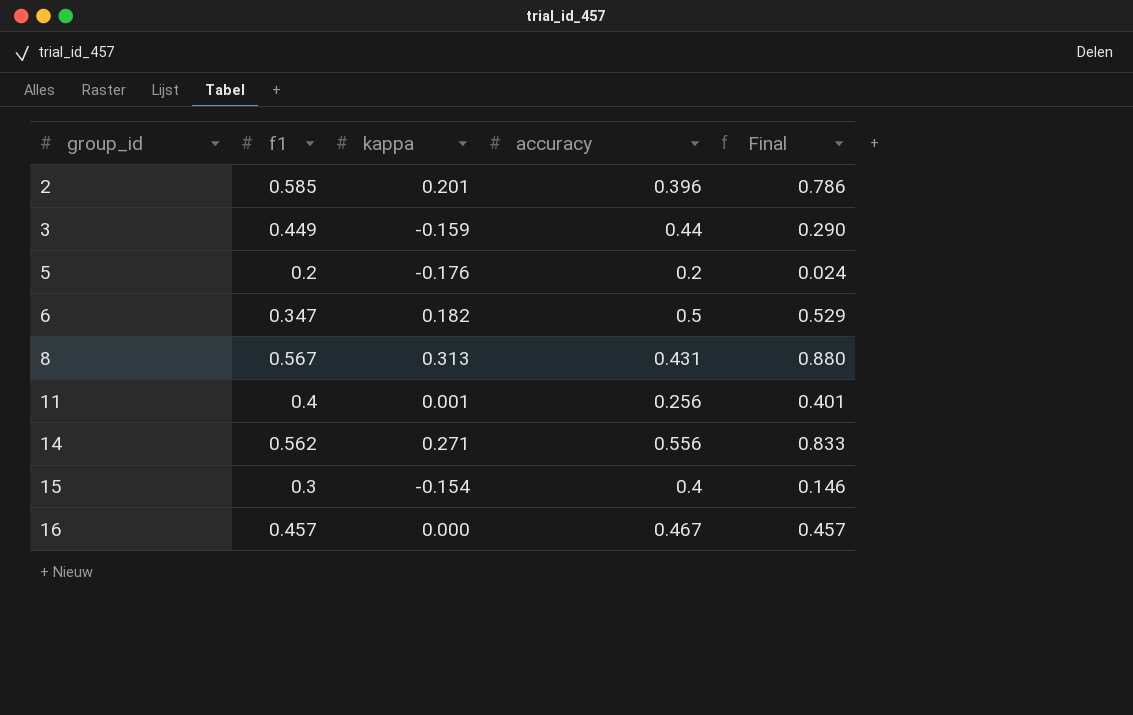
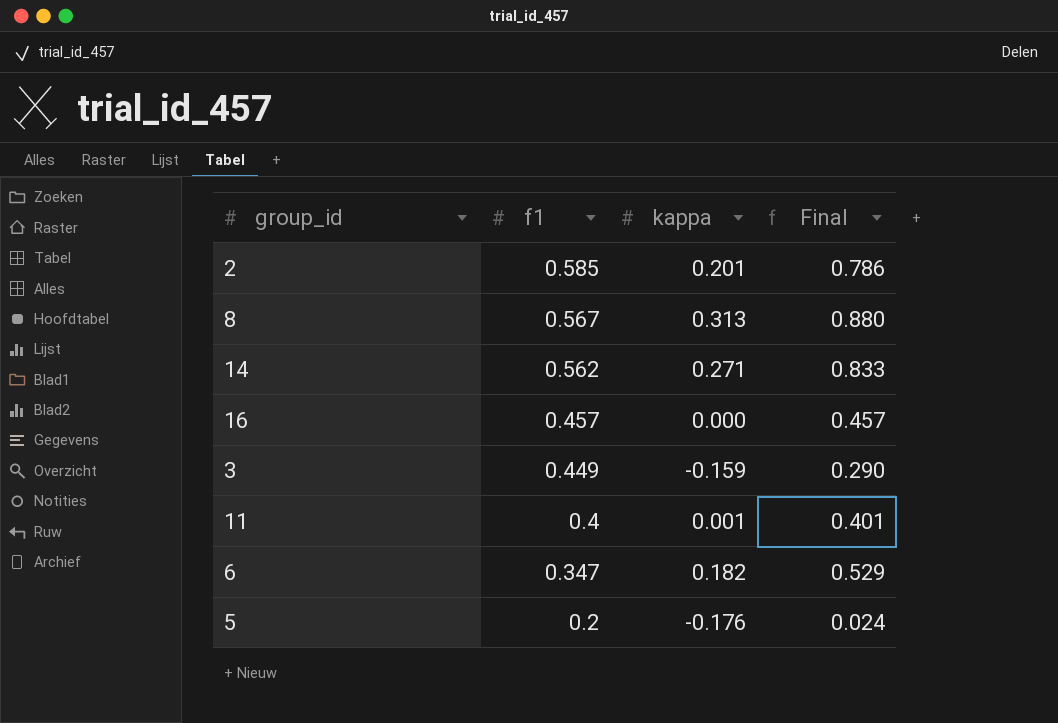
row order: group_id ascending -> f1 descending
column accuracy | position: 4 -> none
row 15: 0.3 | -0.154 | 0.4 | 0.146 -> none

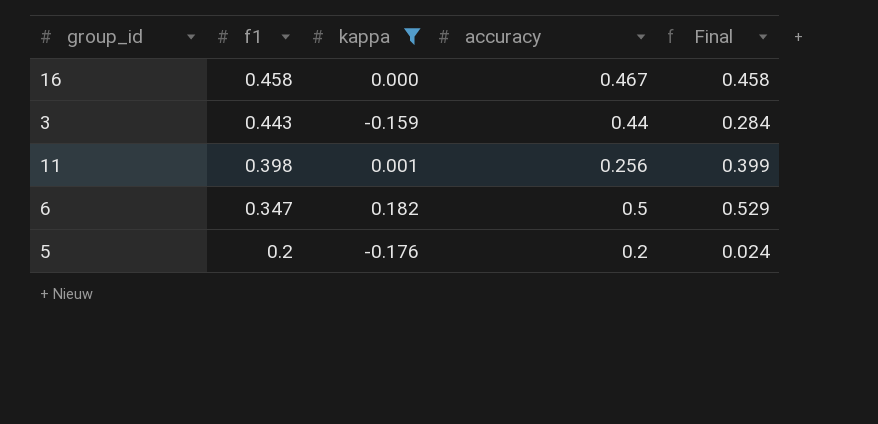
filter: none -> kappa <= 0.182
column accuracy | position: none -> 4
16 | f1: 0.457 -> 0.458
16 | Final: 0.457 -> 0.458
3 | f1: 0.449 -> 0.443
3 | Final: 0.290 -> 0.284
11 | f1: 0.4 -> 0.398
11 | Final: 0.401 -> 0.399

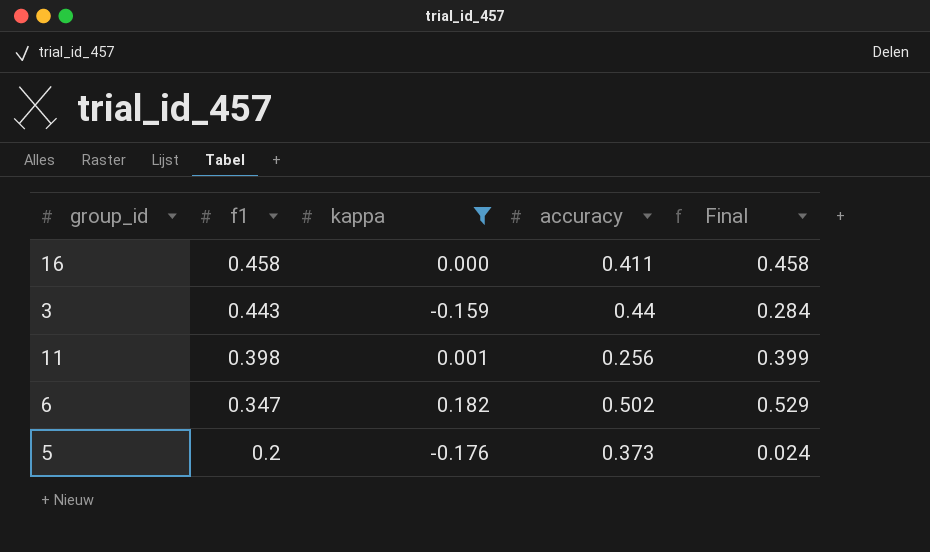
16 | accuracy: 0.467 -> 0.411
6 | accuracy: 0.5 -> 0.502
5 | accuracy: 0.2 -> 0.373

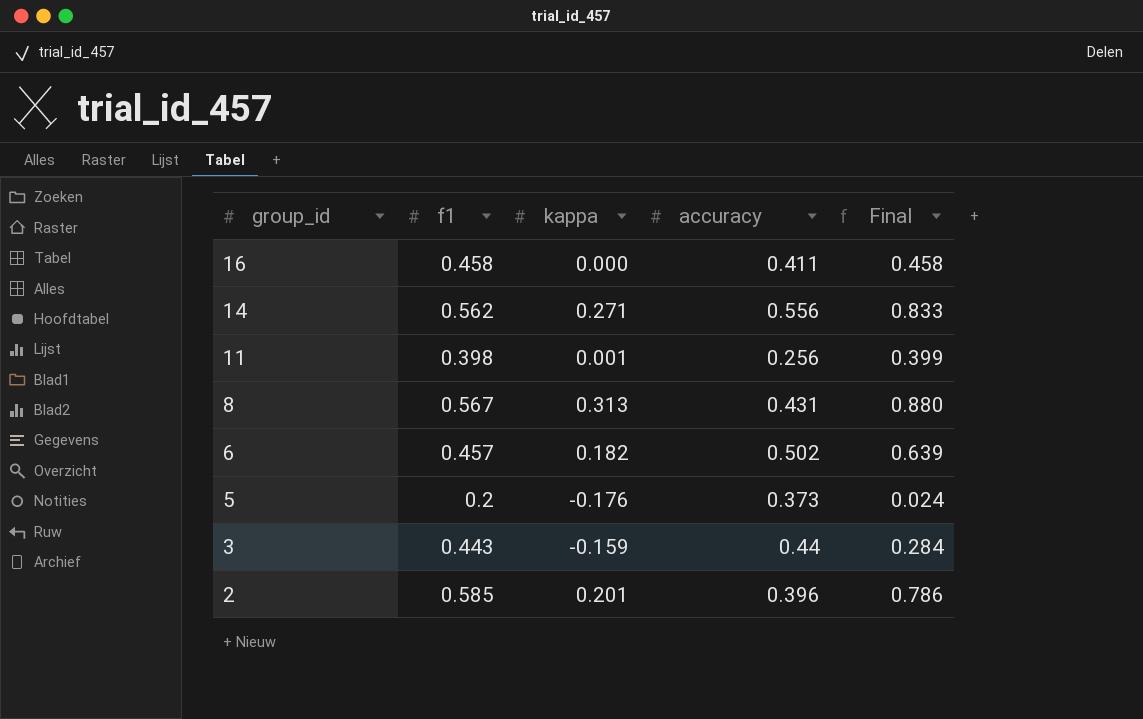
filter: kappa <= 0.182 -> none
row order: f1 descending -> group_id descending
6 | f1: 0.347 -> 0.457
6 | Final: 0.529 -> 0.639

